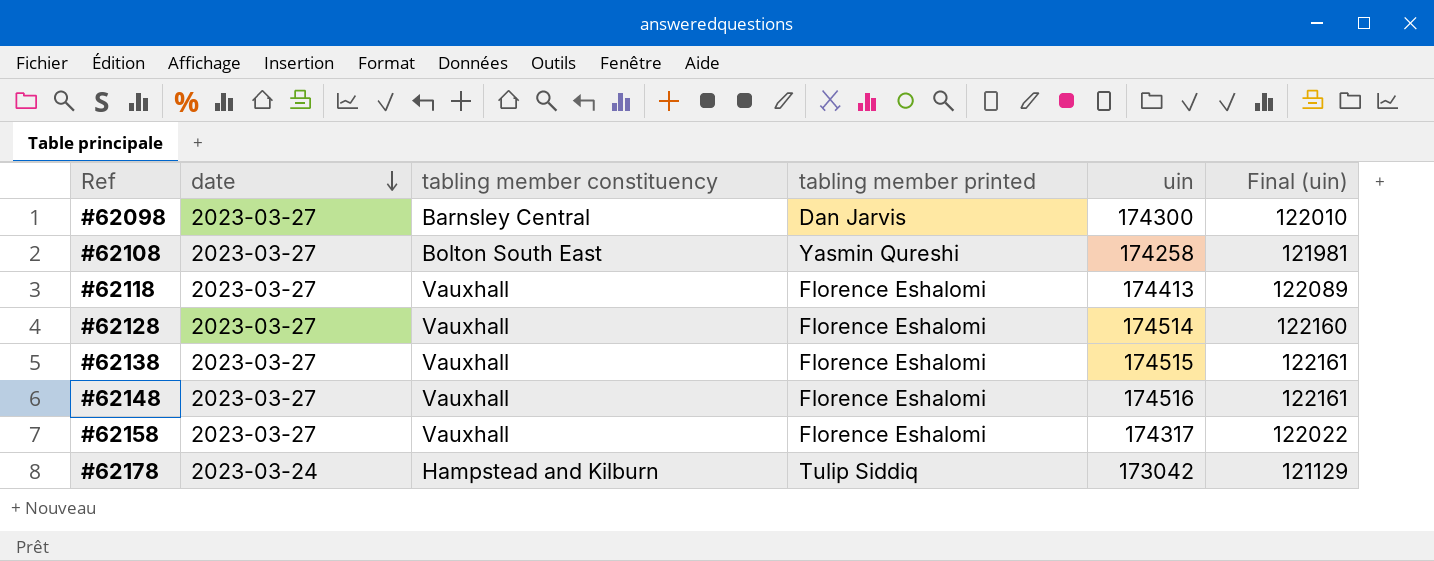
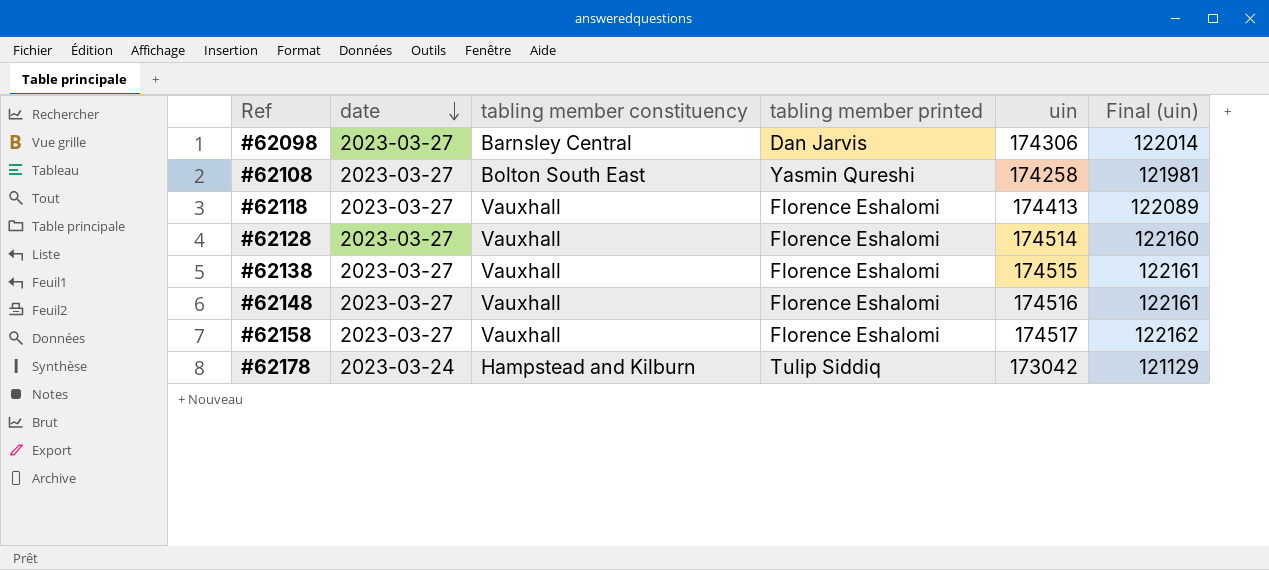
#62098 | uin: 174300 -> 174306
#62098 | Final (uin): 122010 -> 122014
#62158 | uin: 174317 -> 174517
#62158 | Final (uin): 122022 -> 122162

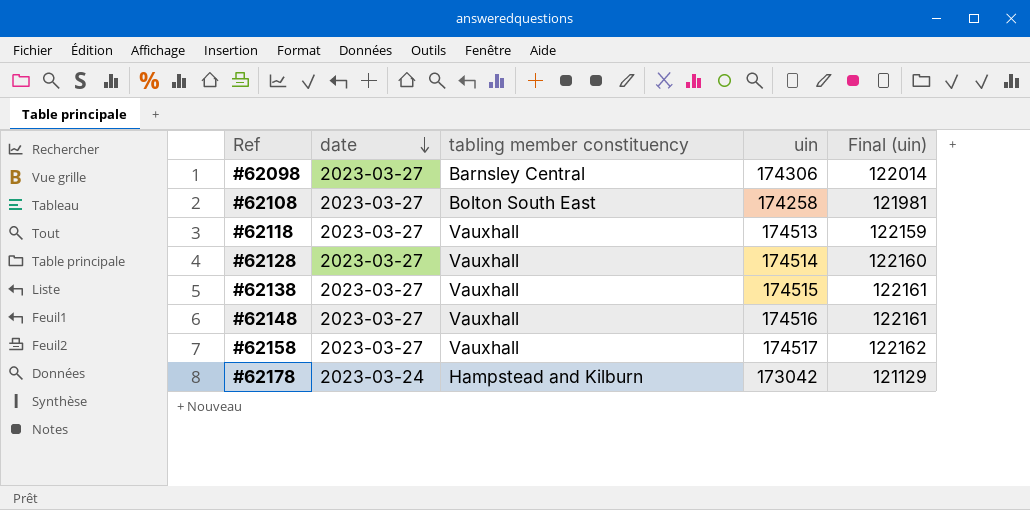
column tabling member printed | position: 4 -> none
#62118 | uin: 174413 -> 174513
#62118 | Final (uin): 122089 -> 122159

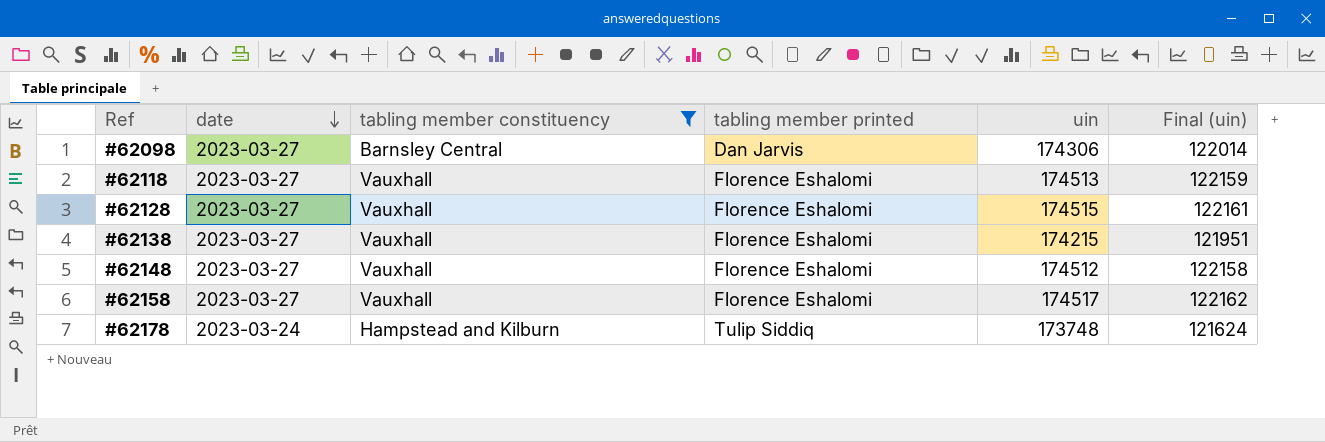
filter: none -> tabling member constituency != Bolton South East
column tabling member printed | position: none -> 4
#62128 | uin: 174514 -> 174515
#62128 | Final (uin): 122160 -> 122161
#62138 | uin: 174515 -> 174215
#62138 | Final (uin): 122161 -> 121951
#62148 | uin: 174516 -> 174512
#62148 | Final (uin): 122161 -> 122158
#62178 | uin: 173042 -> 173748
#62178 | Final (uin): 121129 -> 121624

